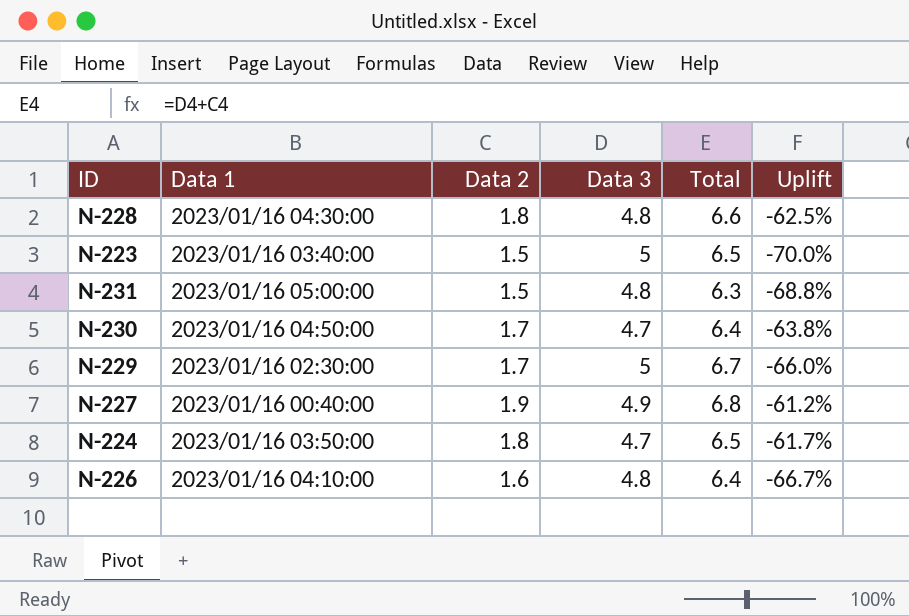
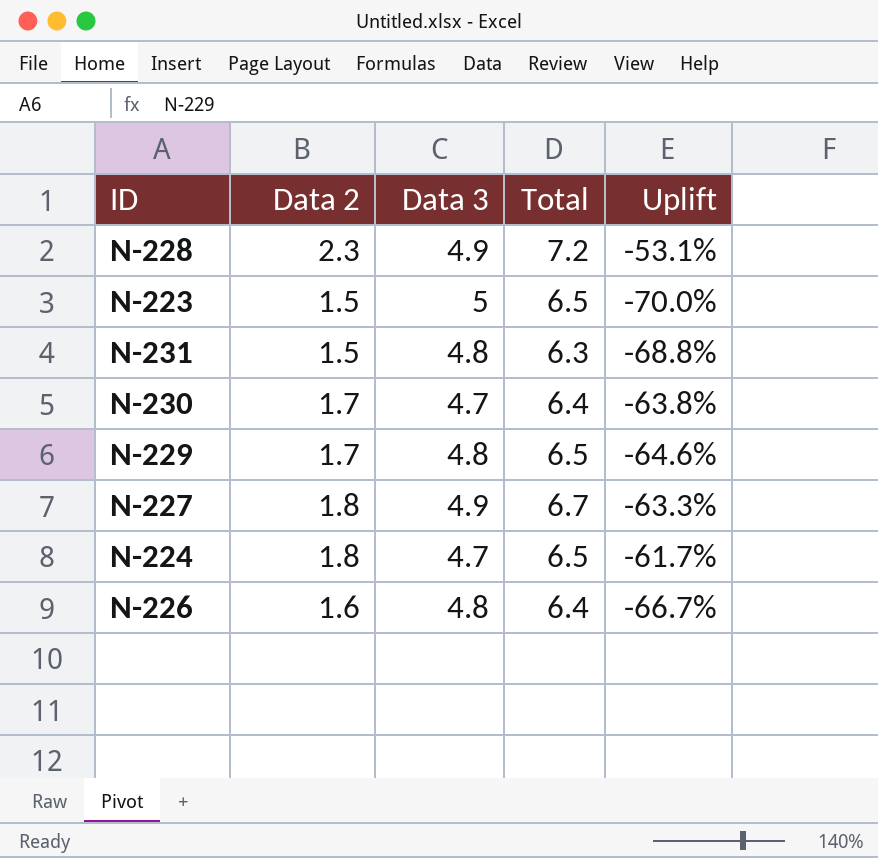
column Data 1 | position: 2 -> none
N-228 | Data 2: 1.8 -> 2.3
N-228 | Data 3: 4.8 -> 4.9
N-228 | Total: 6.6 -> 7.2
N-228 | Uplift: -62.5% -> -53.1%
N-229 | Data 3: 5 -> 4.8
N-229 | Total: 6.7 -> 6.5
N-229 | Uplift: -66.0% -> -64.6%
N-227 | Data 2: 1.9 -> 1.8
N-227 | Total: 6.8 -> 6.7
N-227 | Uplift: -61.2% -> -63.3%

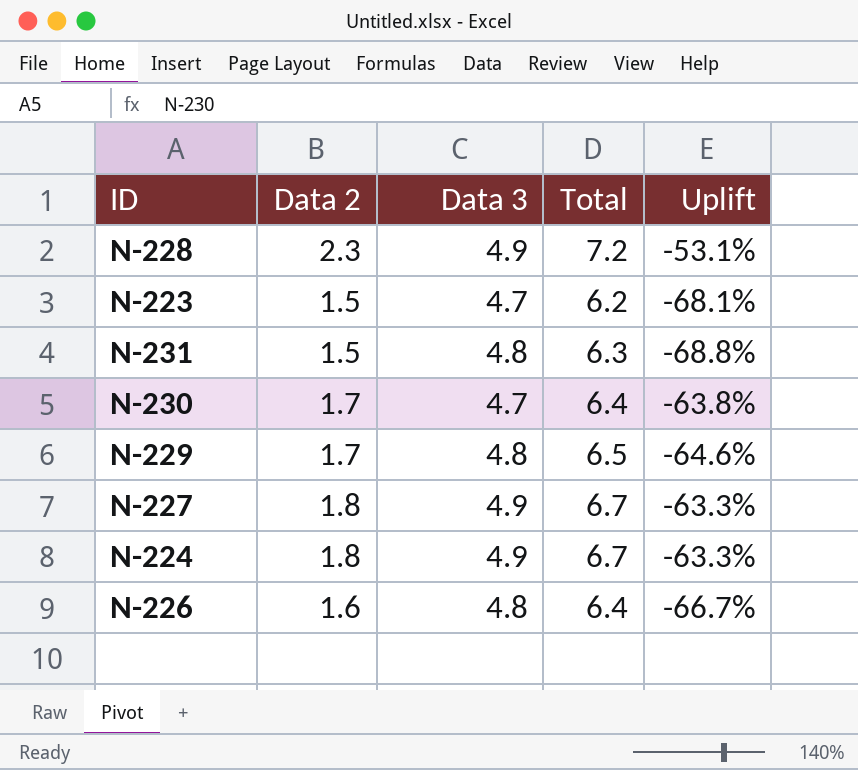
N-223 | Data 3: 5 -> 4.7
N-223 | Total: 6.5 -> 6.2
N-223 | Uplift: -70.0% -> -68.1%
N-224 | Data 3: 4.7 -> 4.9
N-224 | Total: 6.5 -> 6.7
N-224 | Uplift: -61.7% -> -63.3%

